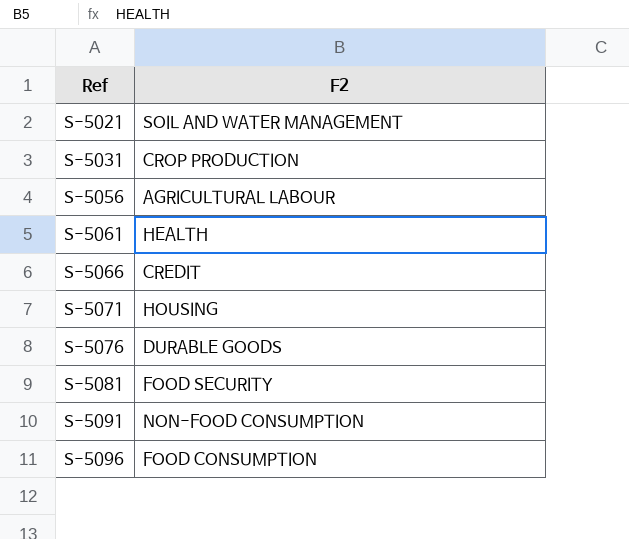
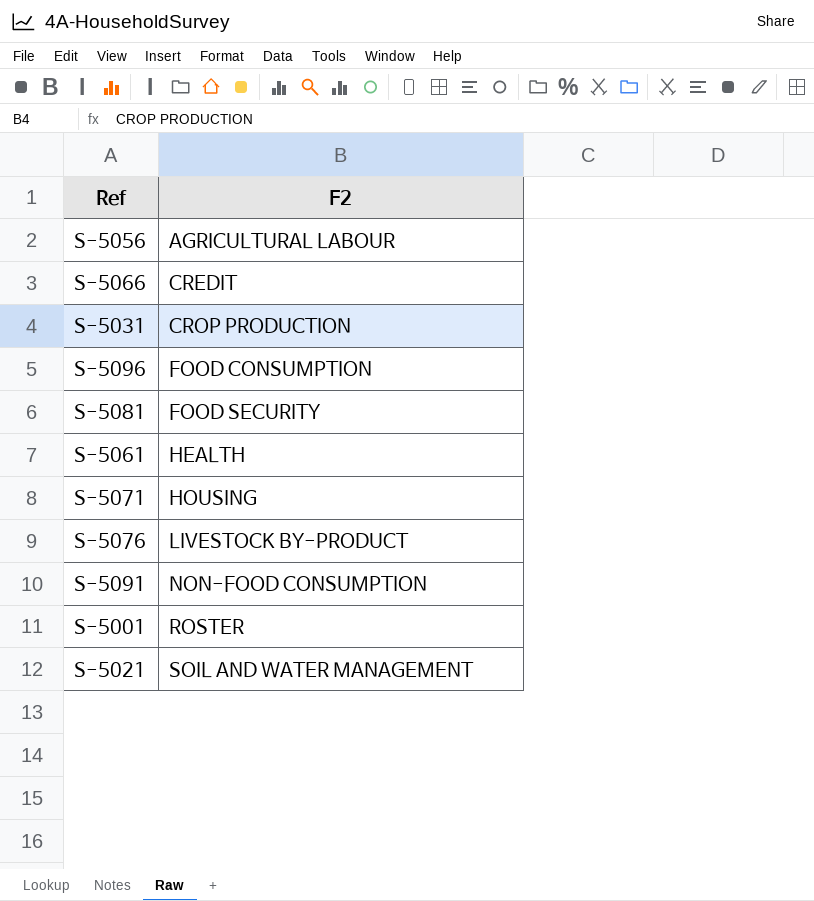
row order: Ref ascending -> F2 ascending
S-5076 | F2: DURABLE GOODS -> LIVESTOCK BY-PRODUCT
row S-5001: none -> ROSTER

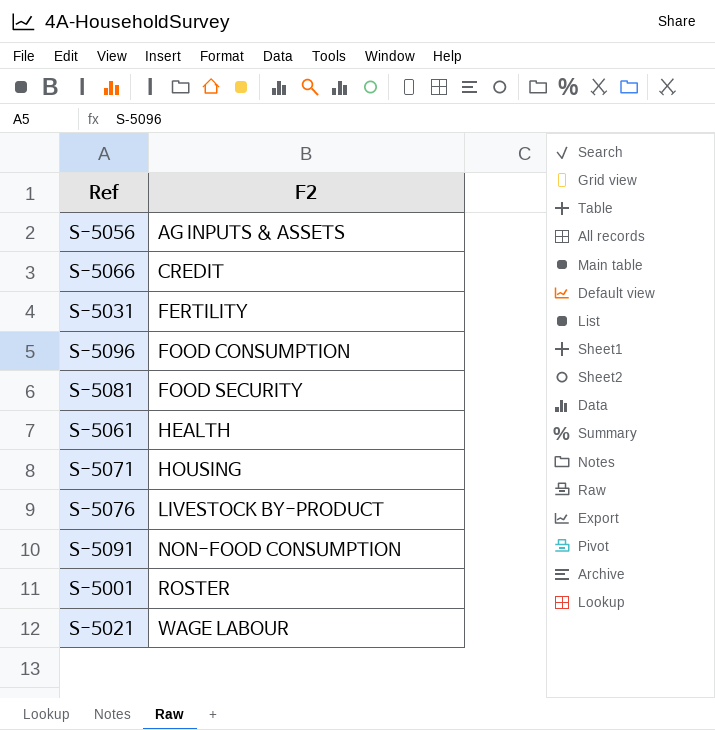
S-5056 | F2: AGRICULTURAL LABOUR -> AG INPUTS & ASSETS
S-5031 | F2: CROP PRODUCTION -> FERTILITY
S-5021 | F2: SOIL AND WATER MANAGEMENT -> WAGE LABOUR

